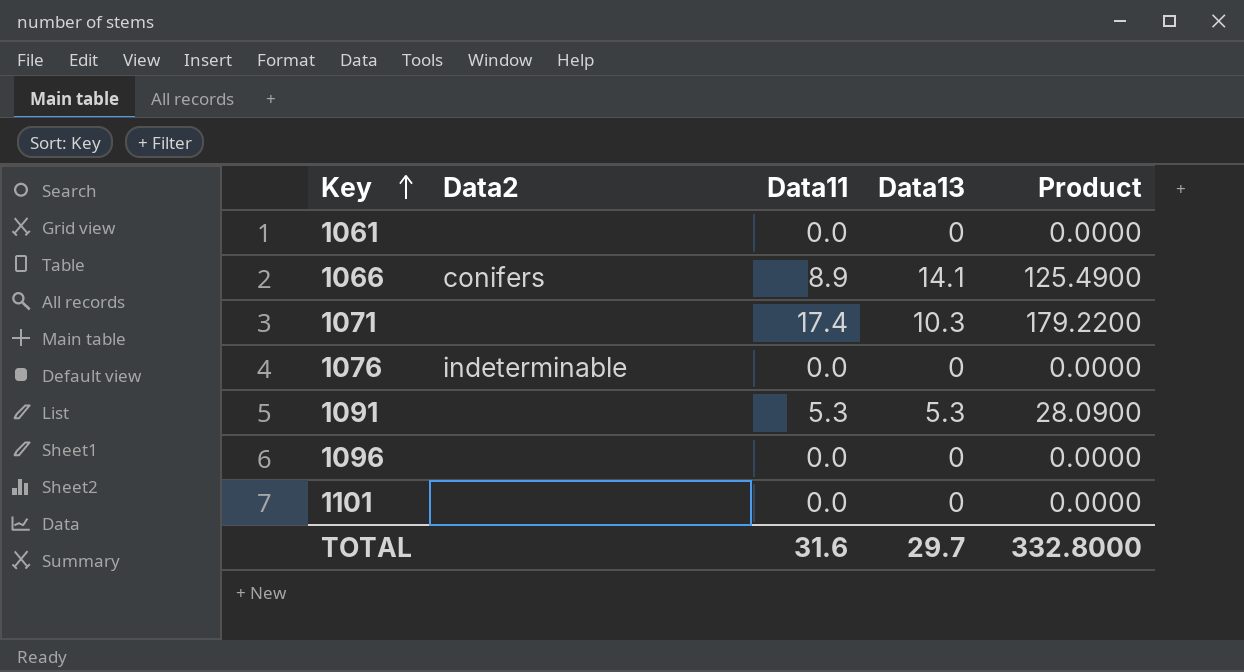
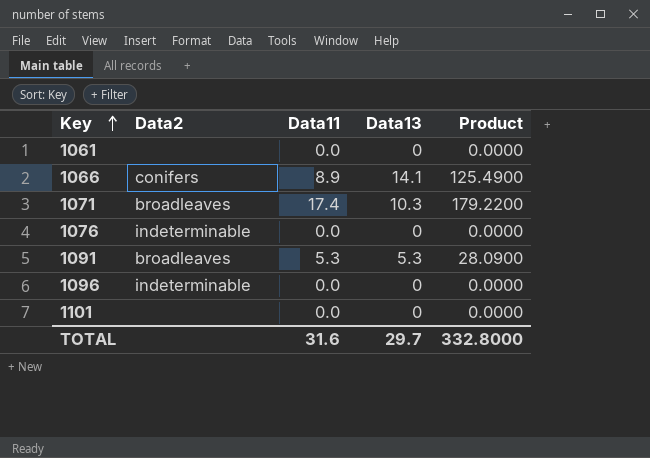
1071 | Data2: none -> broadleaves
1091 | Data2: none -> broadleaves
1096 | Data2: none -> indeterminable

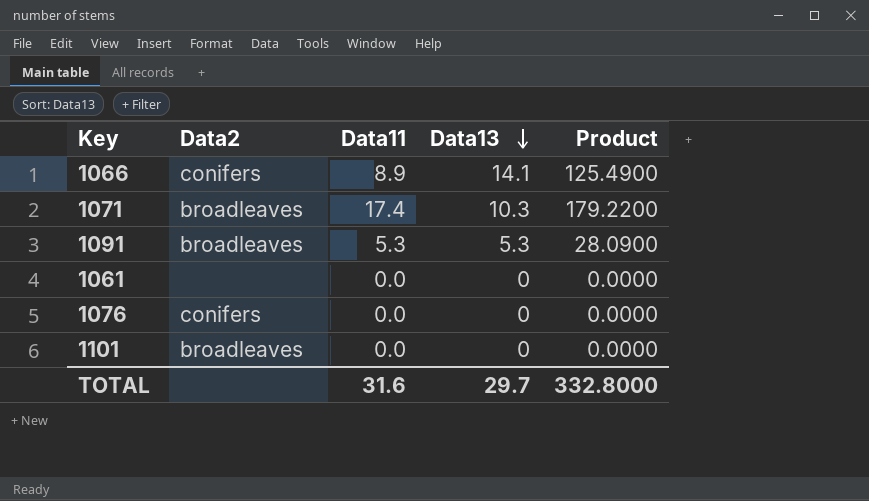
row order: Key ascending -> Data13 descending
row 1096: indeterminable | 0.0 | 0 | 0.0000 -> none
1076 | Data2: indeterminable -> conifers
1101 | Data2: none -> broadleaves

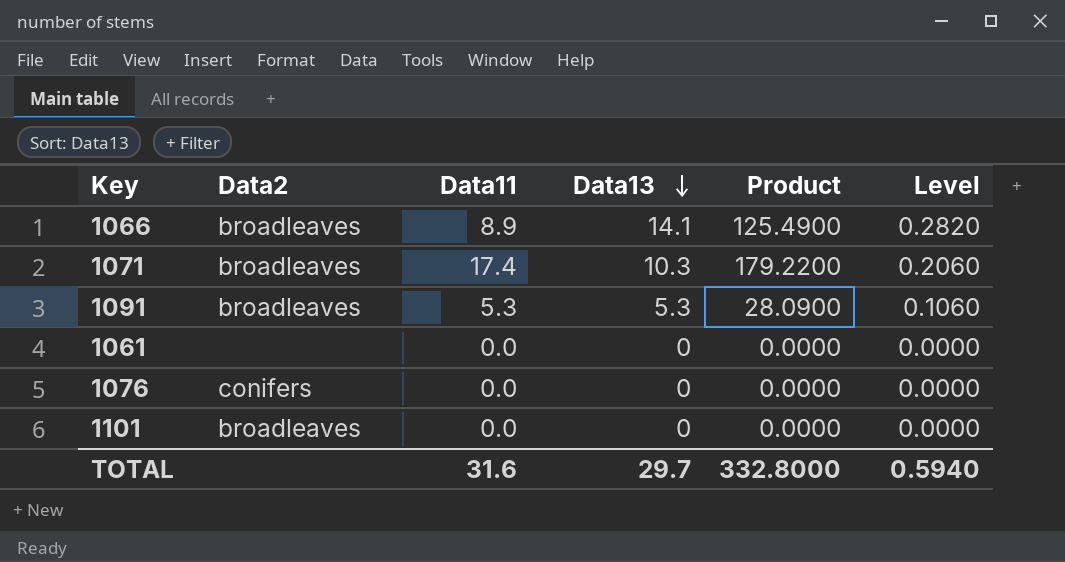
column Level | formula: none -> [Data13] * 0.02
1066 | Data2: conifers -> broadleaves

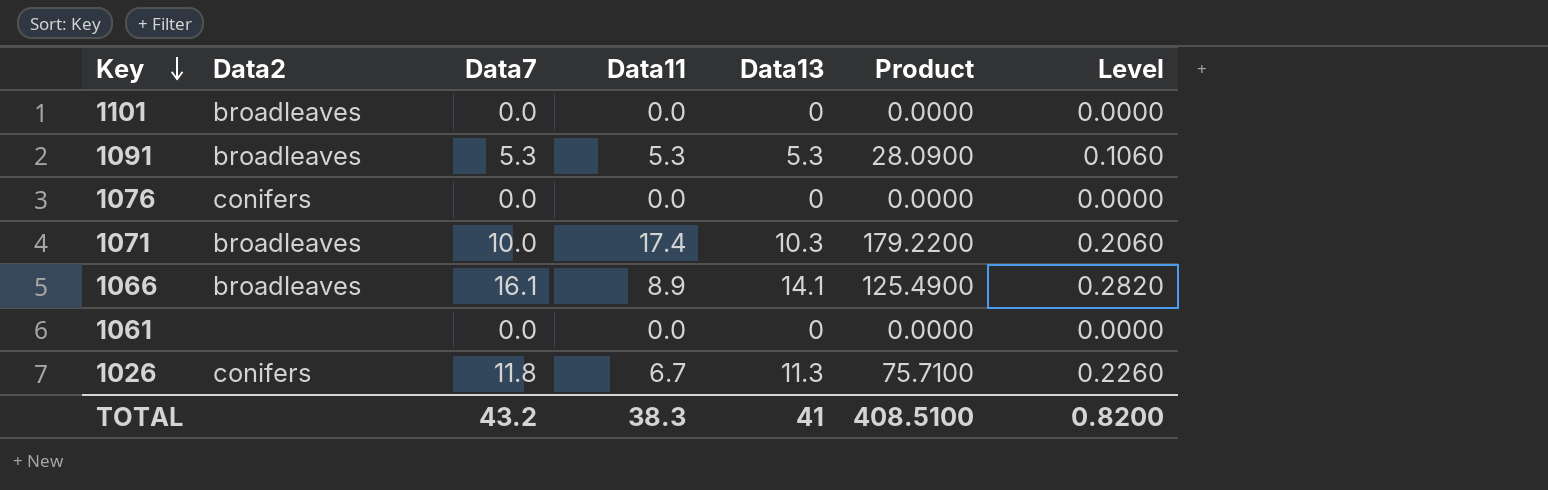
row order: Data13 descending -> Key descending
column Data7 | position: none -> 3
row 1026: none -> conifers | 11.8 | 6.7 | 11.3 | 75.7100 | 0.2260
TOTAL | Data11: 31.6 -> 38.3
TOTAL | Data13: 29.7 -> 41
TOTAL | Product: 332.8000 -> 408.5100
TOTAL | Level: 0.5940 -> 0.8200

